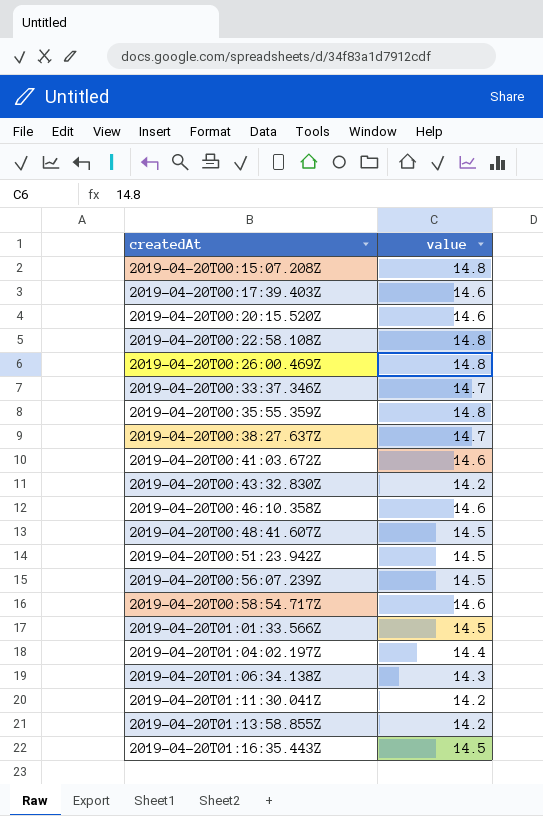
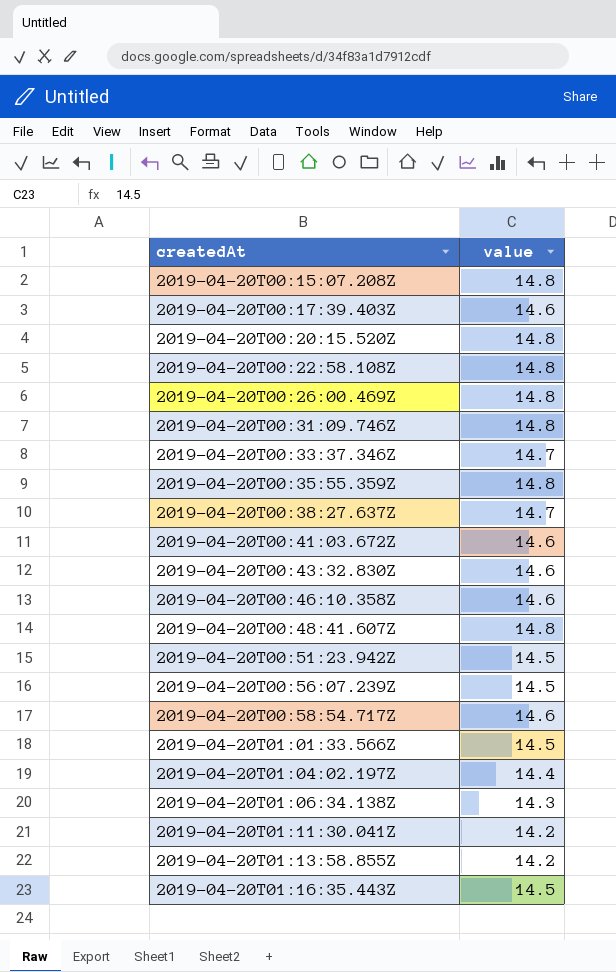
2019-04-20T00:20:15.520Z | value: 14.6 -> 14.8
row 2019-04-20T00:31:09.746Z: none -> 14.8
2019-04-20T00:43:32.830Z | value: 14.2 -> 14.6
2019-04-20T00:48:41.607Z | value: 14.5 -> 14.8

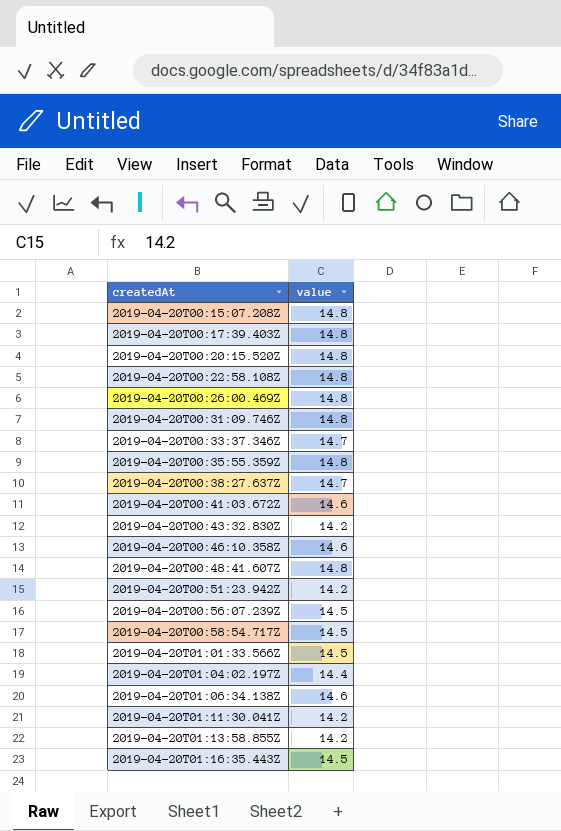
2019-04-20T00:17:39.403Z | value: 14.6 -> 14.8
2019-04-20T00:43:32.830Z | value: 14.6 -> 14.2
2019-04-20T00:51:23.942Z | value: 14.5 -> 14.2
2019-04-20T00:58:54.717Z | value: 14.6 -> 14.5
2019-04-20T01:06:34.138Z | value: 14.3 -> 14.6

